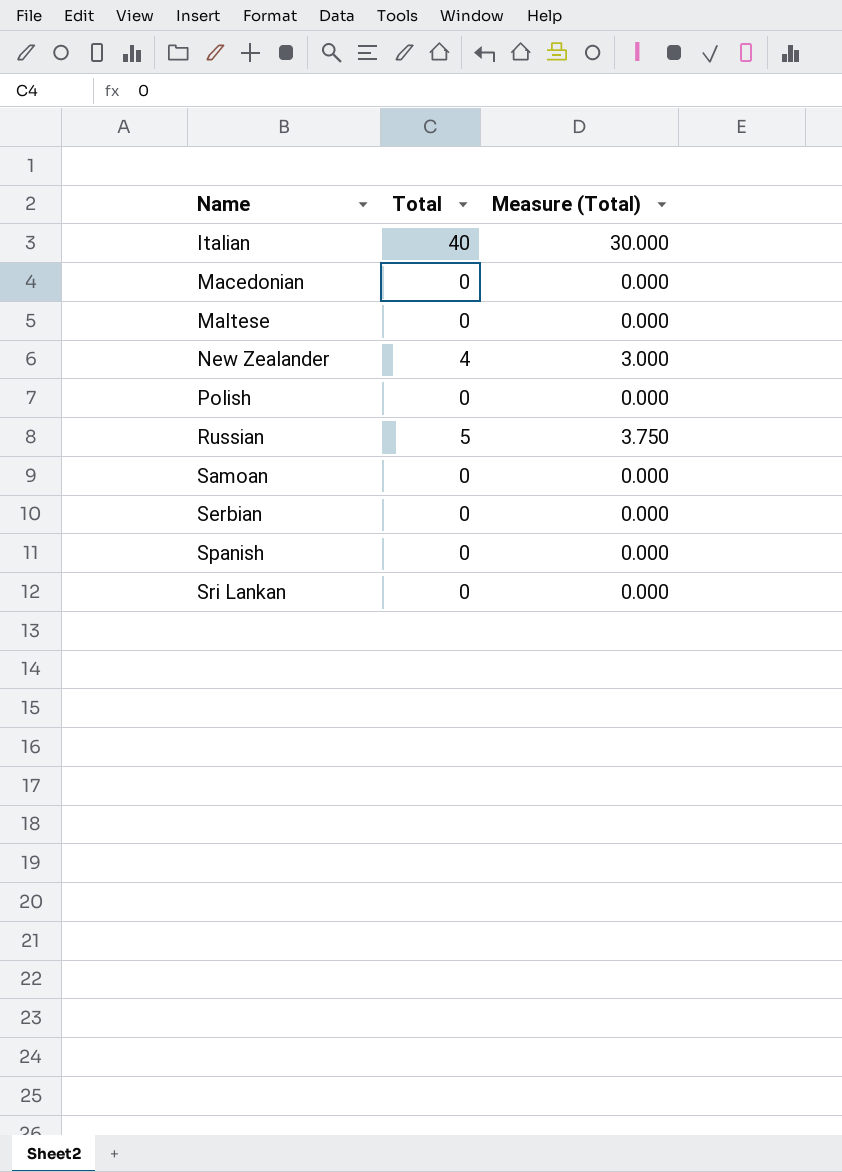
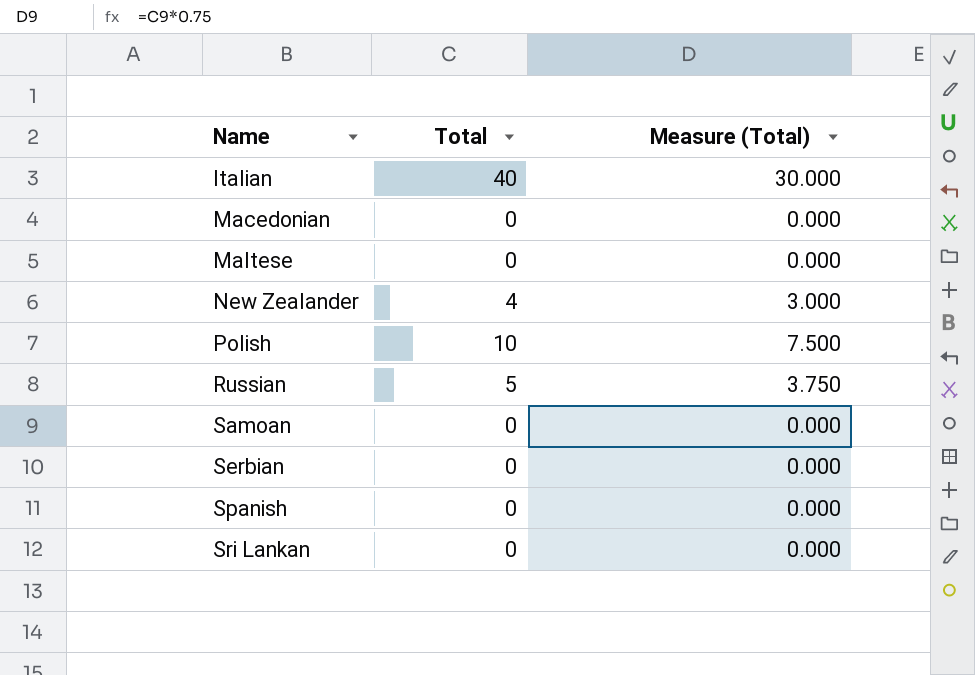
Polish | Total: 0 -> 10
Polish | Measure (Total): 0.000 -> 7.500

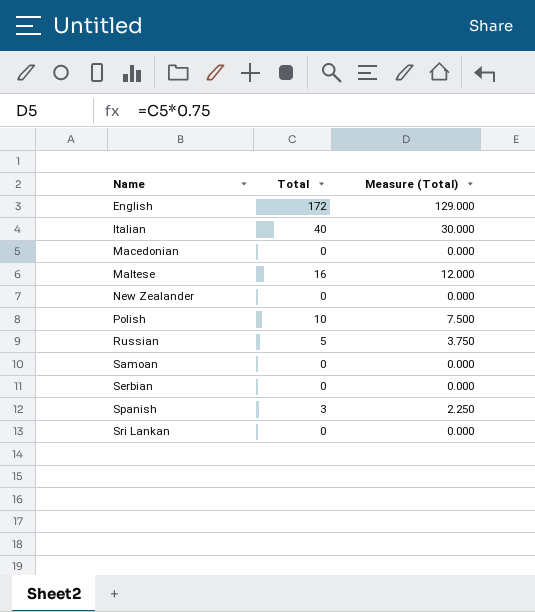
row English: none -> 172 | 129.000
Maltese | Total: 0 -> 16
Maltese | Measure (Total): 0.000 -> 12.000
New Zealander | Total: 4 -> 0
New Zealander | Measure (Total): 3.000 -> 0.000
Spanish | Total: 0 -> 3
Spanish | Measure (Total): 0.000 -> 2.250

